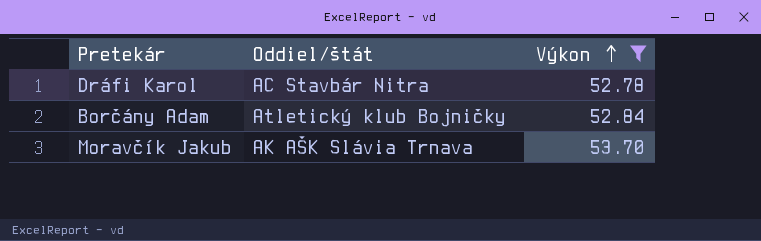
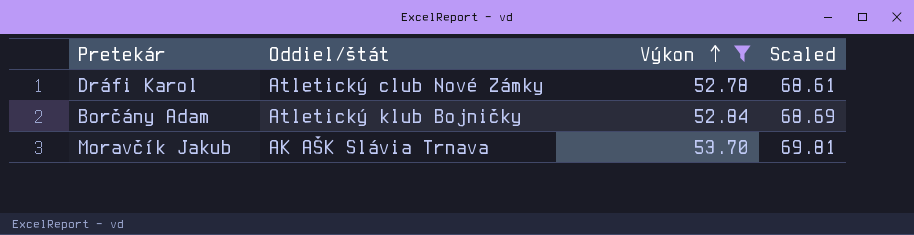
column Scaled | formula: none -> [Výkon] * 1.3
Dráfi Karol | Oddiel/štát: AC Stavbár Nitra -> Atletický club Nové Zámky

